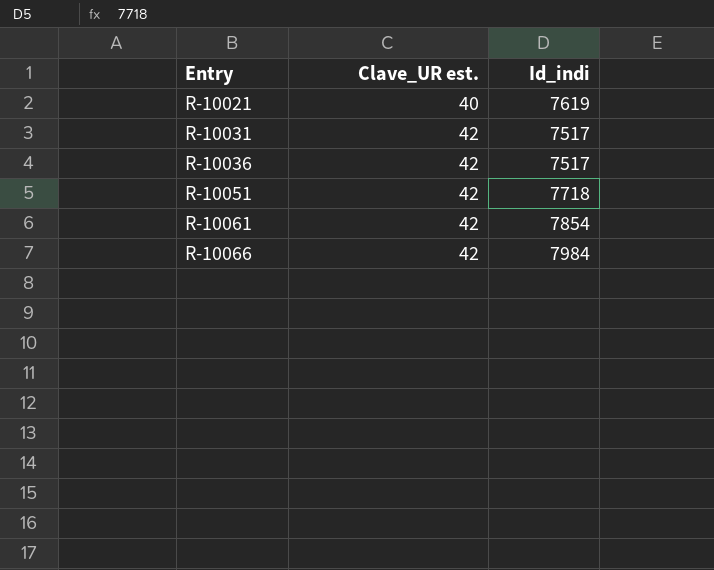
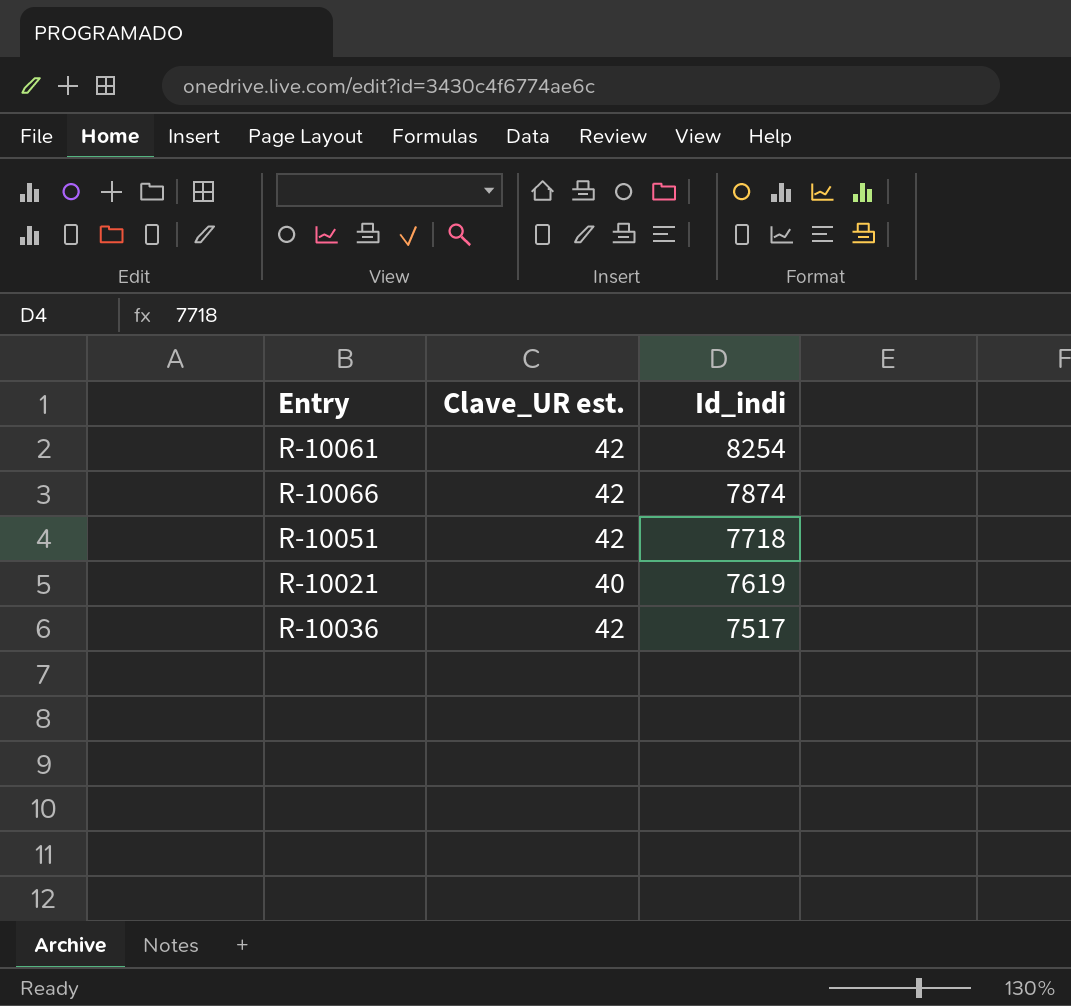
row order: Entry ascending -> Id_indi descending
row R-10031: 42 | 7517 -> none
R-10061 | Id_indi: 7854 -> 8254
R-10066 | Id_indi: 7984 -> 7874

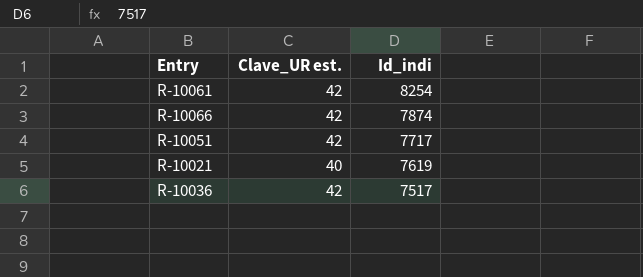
R-10051 | Id_indi: 7718 -> 7717

